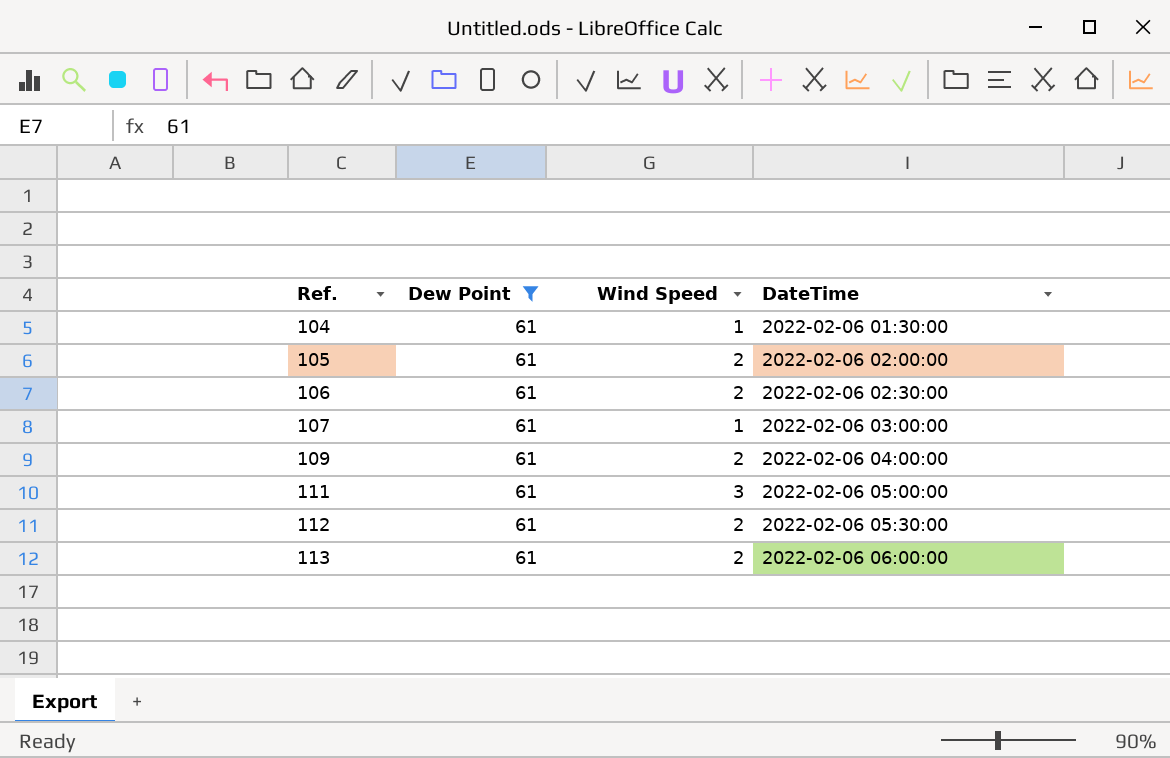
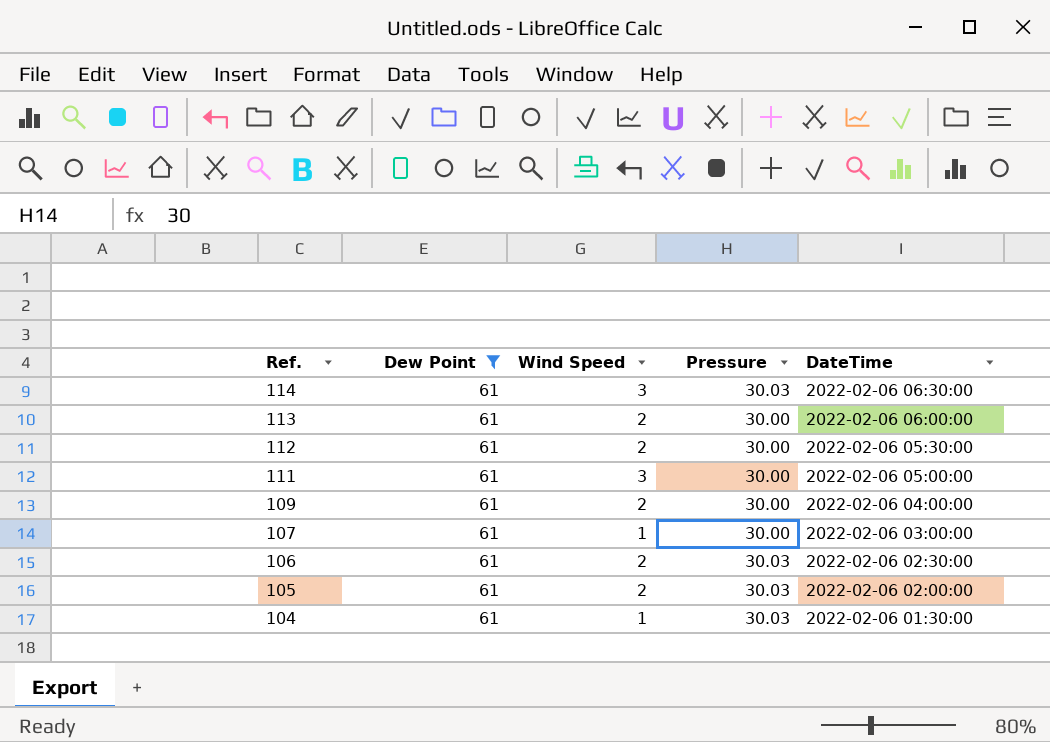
row order: Ref. ascending -> Ref. descending
column Pressure | position: none -> 4
row 114: none -> 61 | 3 | 30.03 | 2022-02-06 06:30:00

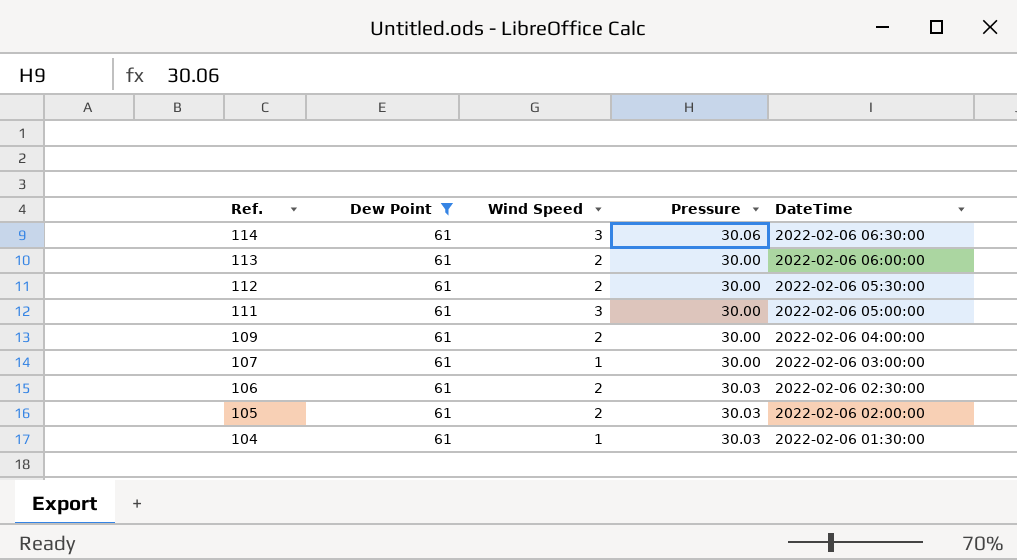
114 | Pressure: 30.03 -> 30.06

